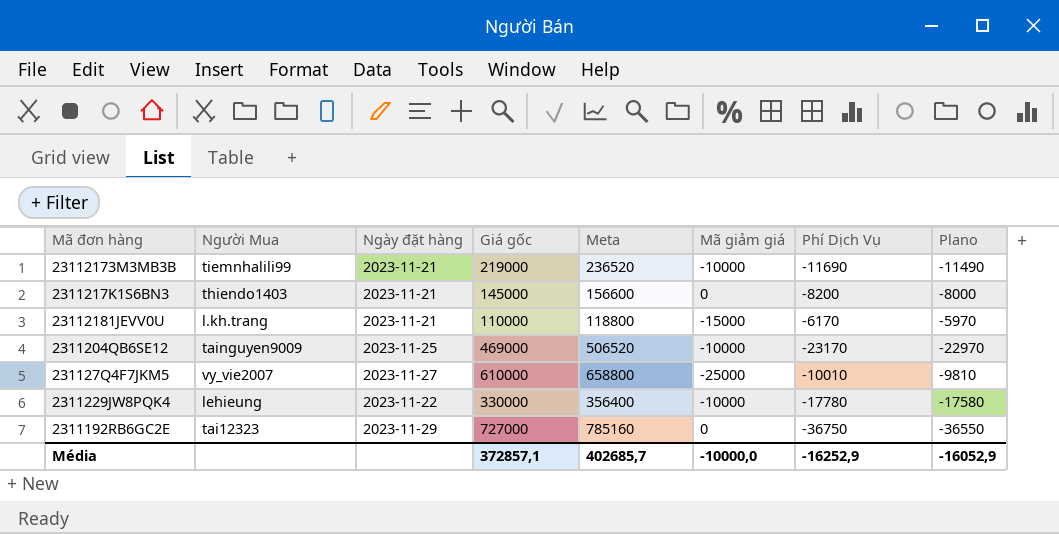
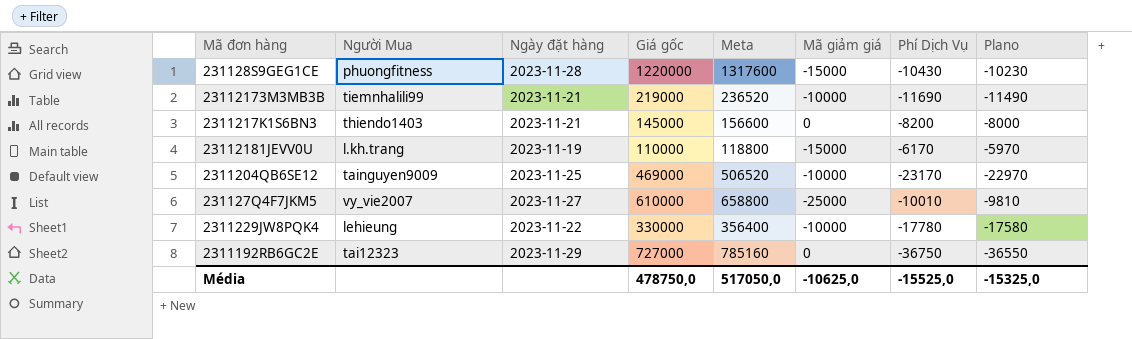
row 231128S9GEG1CE: none -> phuongfitness | 2023-11-28 | 1220000 | 1317600 | -15000 | -10430 | -10230
23112181JEVV0U | Ngày đặt hàng: 2023-11-21 -> 2023-11-19
Média | Giá gốc: 372857,1 -> 478750,0
Média | Meta: 402685,7 -> 517050,0
Média | Mã giảm giá: -10000,0 -> -10625,0
Média | Phí Dịch Vụ: -16252,9 -> -15525,0
Média | Plano: -16052,9 -> -15325,0

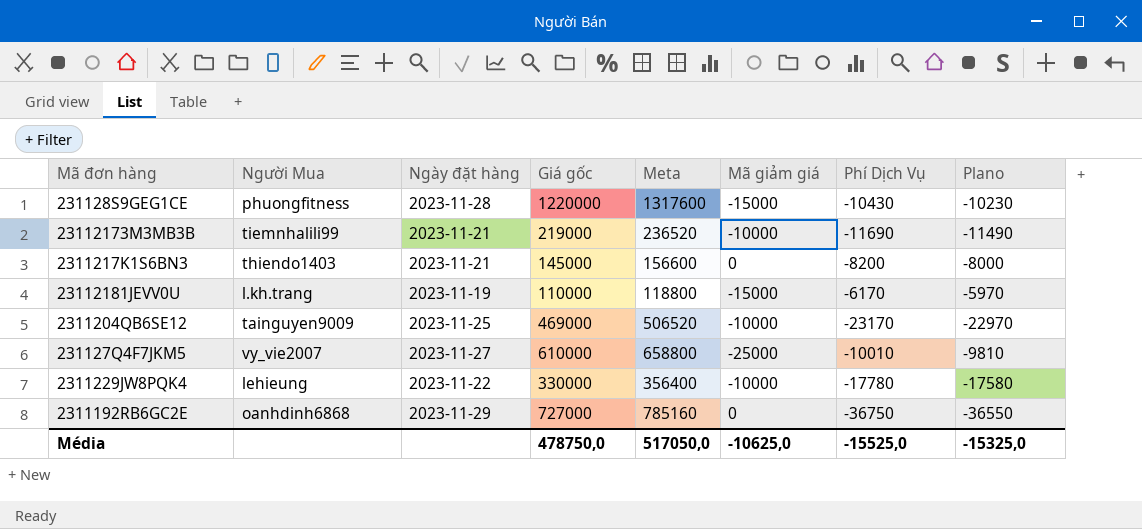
2311192RB6GC2E | Người Mua: tai12323 -> oanhdinh6868

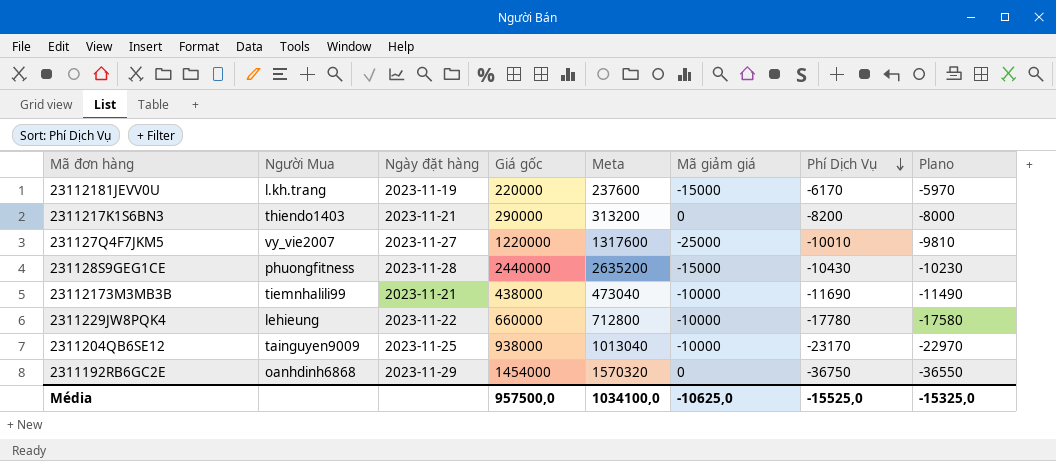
row order: none -> Phí Dịch Vụ descending
23112181JEVV0U | Giá gốc: 110000 -> 220000
23112181JEVV0U | Meta: 118800 -> 237600
2311217K1S6BN3 | Giá gốc: 145000 -> 290000
2311217K1S6BN3 | Meta: 156600 -> 313200
231127Q4F7JKM5 | Giá gốc: 610000 -> 1220000
231127Q4F7JKM5 | Meta: 658800 -> 1317600
231128S9GEG1CE | Giá gốc: 1220000 -> 2440000
231128S9GEG1CE | Meta: 1317600 -> 2635200
23112173M3MB3B | Giá gốc: 219000 -> 438000
23112173M3MB3B | Meta: 236520 -> 473040
2311229JW8PQK4 | Giá gốc: 330000 -> 660000
2311229JW8PQK4 | Meta: 356400 -> 712800
2311204QB6SE12 | Giá gốc: 469000 -> 938000
2311204QB6SE12 | Meta: 506520 -> 1013040
2311192RB6GC2E | Giá gốc: 727000 -> 1454000
2311192RB6GC2E | Meta: 785160 -> 1570320
Média | Giá gốc: 478750,0 -> 957500,0
Média | Meta: 517050,0 -> 1034100,0

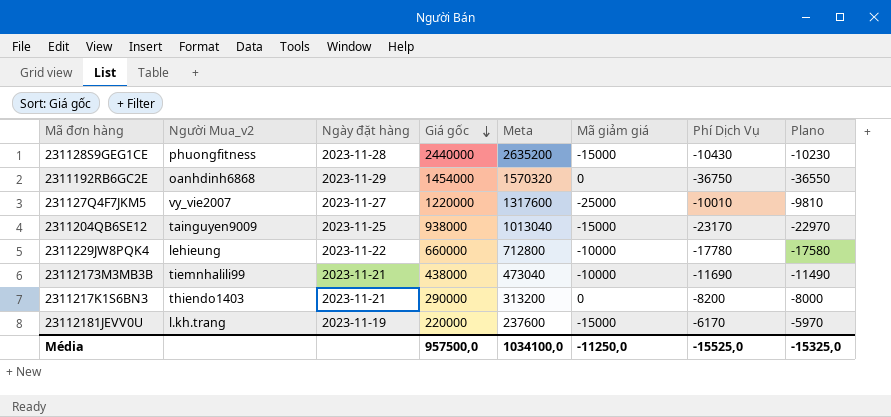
row order: Phí Dịch Vụ descending -> Giá gốc descending
column name: Người Mua -> Người Mua_v2
2311204QB6SE12 | Mã giảm giá: -10000 -> -15000
Média | Mã giảm giá: -10625,0 -> -11250,0

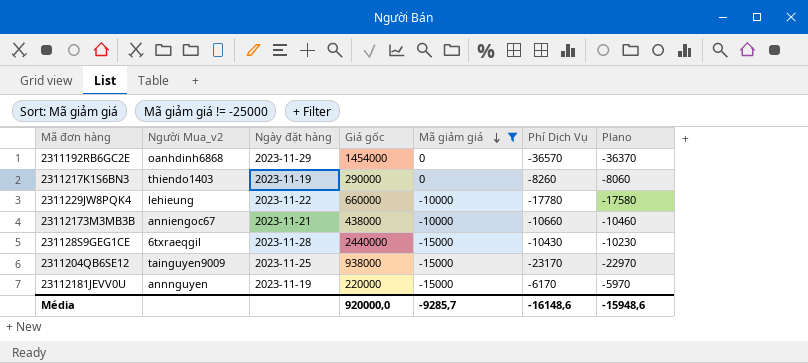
filter: none -> Mã giảm giá != -25000
row order: Giá gốc descending -> Mã giảm giá descending
column Meta | formula: [Giá gốc] * 1,08 -> none
2311192RB6GC2E | Phí Dịch Vụ: -36750 -> -36570
2311192RB6GC2E | Plano: -36550 -> -36370
2311217K1S6BN3 | Ngày đặt hàng: 2023-11-21 -> 2023-11-19
2311217K1S6BN3 | Phí Dịch Vụ: -8200 -> -8260
2311217K1S6BN3 | Plano: -8000 -> -8060
23112173M3MB3B | Người Mua_v2: tiemnhalili99 -> anniengoc67
23112173M3MB3B | Phí Dịch Vụ: -11690 -> -10660
23112173M3MB3B | Plano: -11490 -> -10460
231128S9GEG1CE | Người Mua_v2: phuongfitness -> 6txraeqgil
23112181JEVV0U | Người Mua_v2: l.kh.trang -> annnguyen
Média | Giá gốc: 957500,0 -> 920000,0
Média | Mã giảm giá: -11250,0 -> -9285,7
Média | Phí Dịch Vụ: -15525,0 -> -16148,6
Média | Plano: -15325,0 -> -15948,6

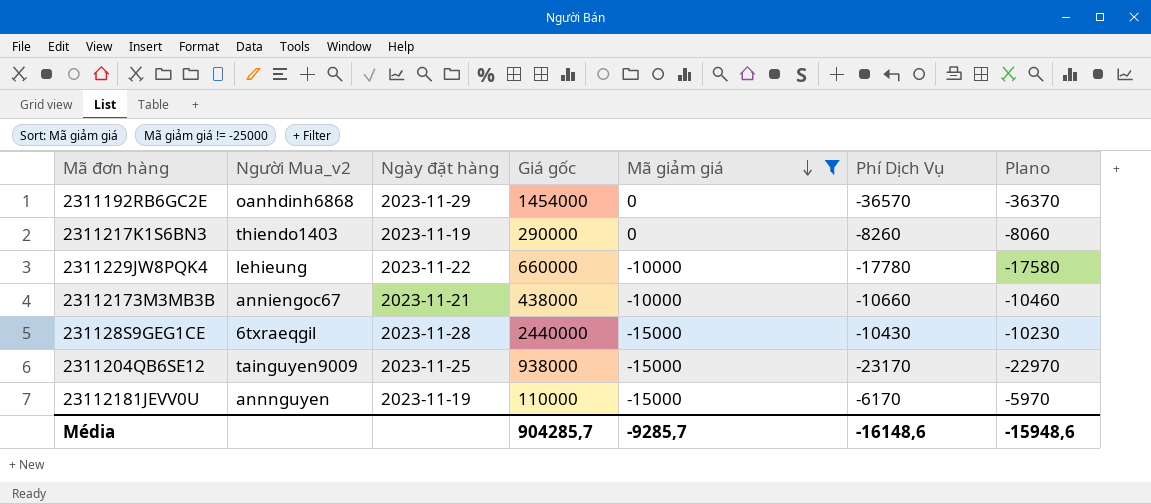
23112181JEVV0U | Giá gốc: 220000 -> 110000
Média | Giá gốc: 920000,0 -> 904285,7

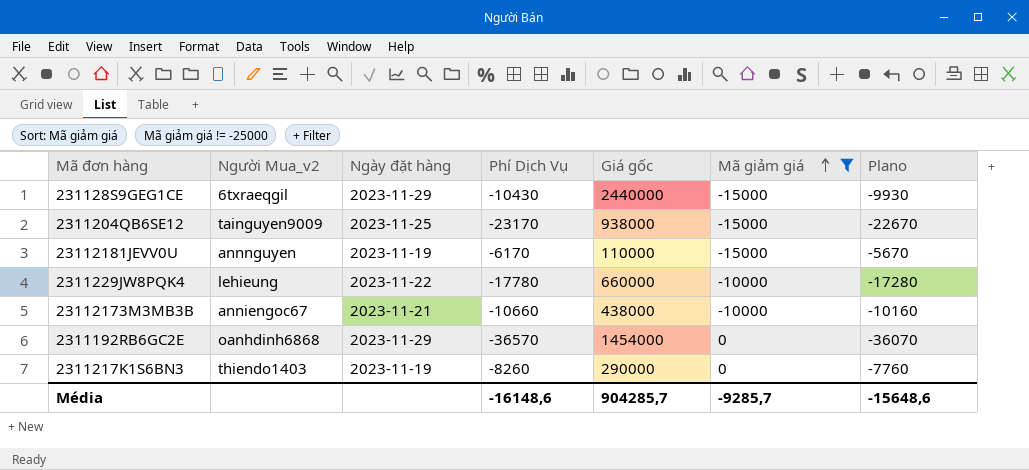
row order: Mã giảm giá descending -> Mã giảm giá ascending
column Phí Dịch Vụ | position: 6 -> 4
column Plano | formula: [Phí Dịch Vụ] + 200 -> [Phí Dịch Vụ] + 500
231128S9GEG1CE | Ngày đặt hàng: 2023-11-28 -> 2023-11-29
Média | Plano: -15948,6 -> -15648,6

